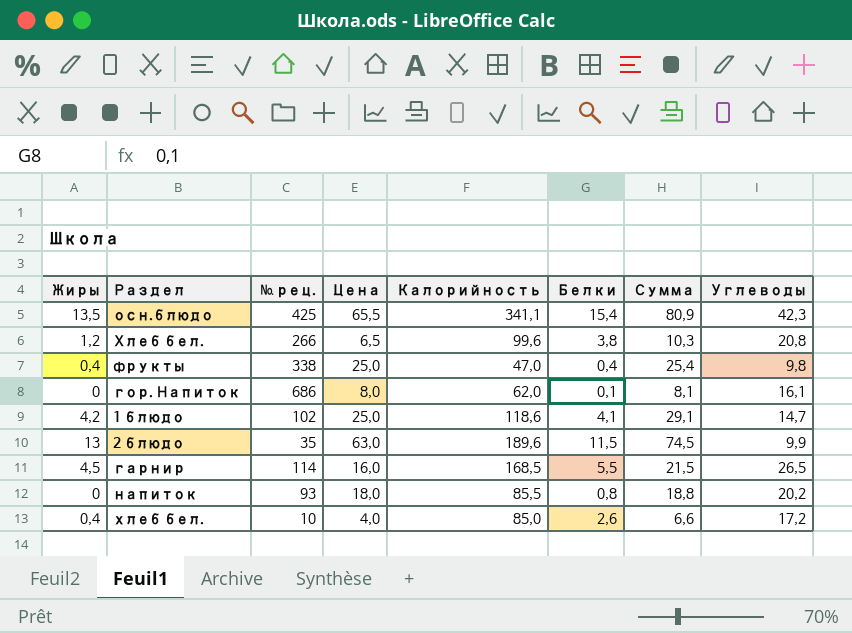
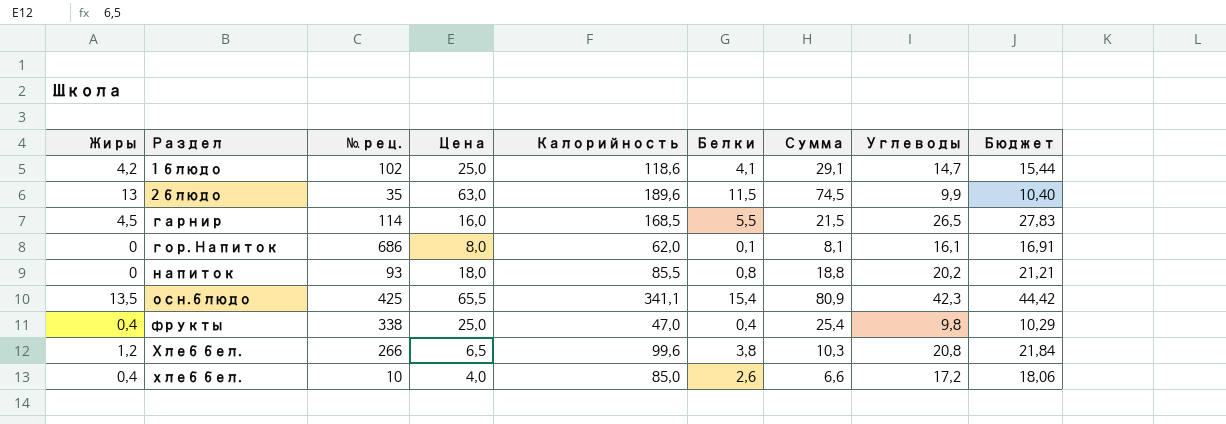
row order: none -> Раздел ascending
column Бюджет | formula: none -> [Углеводы] * 1,05

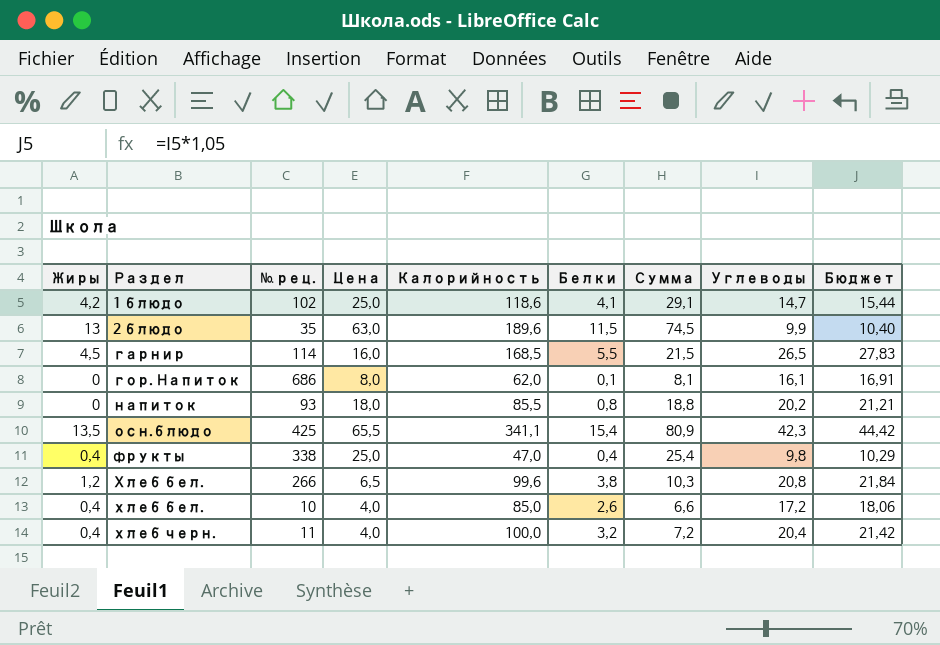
row хлеб черн.: none -> 0,4 | 11 | 4,0 | 100,0 | 3,2 | 7,2 | 20,4 | 21,42

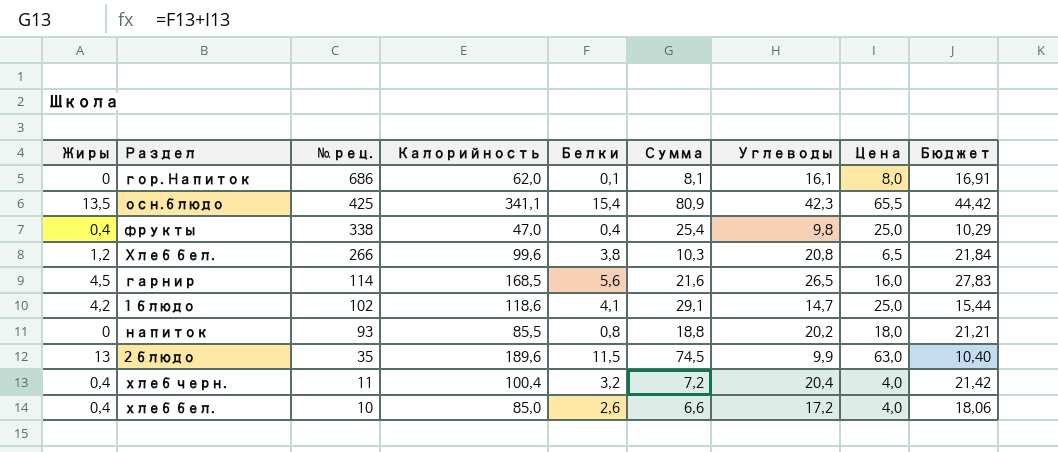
row order: Раздел ascending -> № рец. descending
column Цена | position: 4 -> 8
гарнир | Белки: 5,5 -> 5,6
гарнир | Сумма: 21,5 -> 21,6
хлеб черн. | Калорийность: 100,0 -> 100,4

